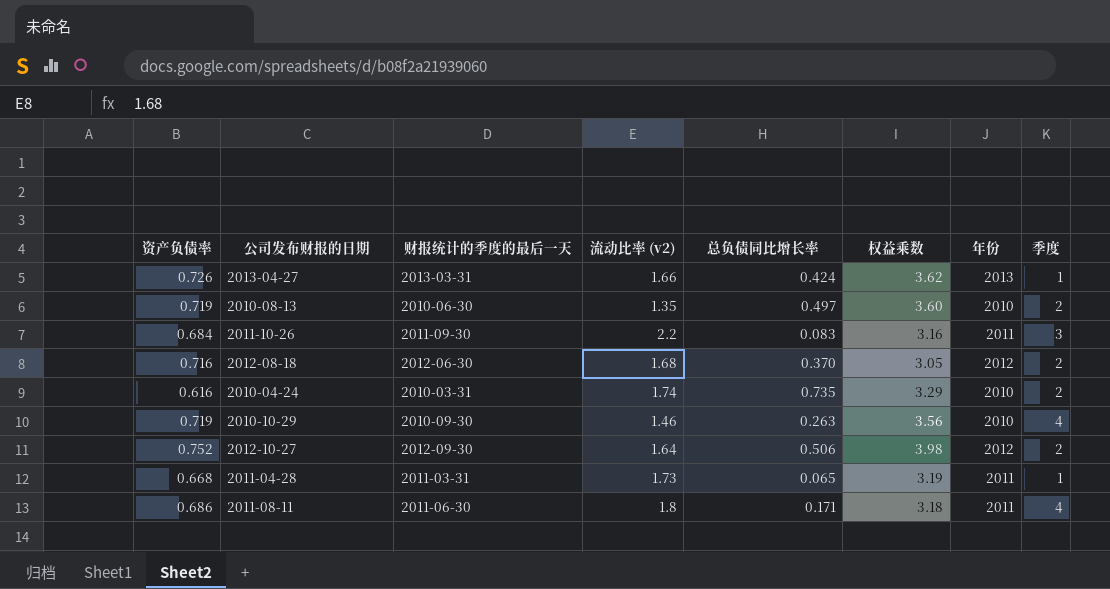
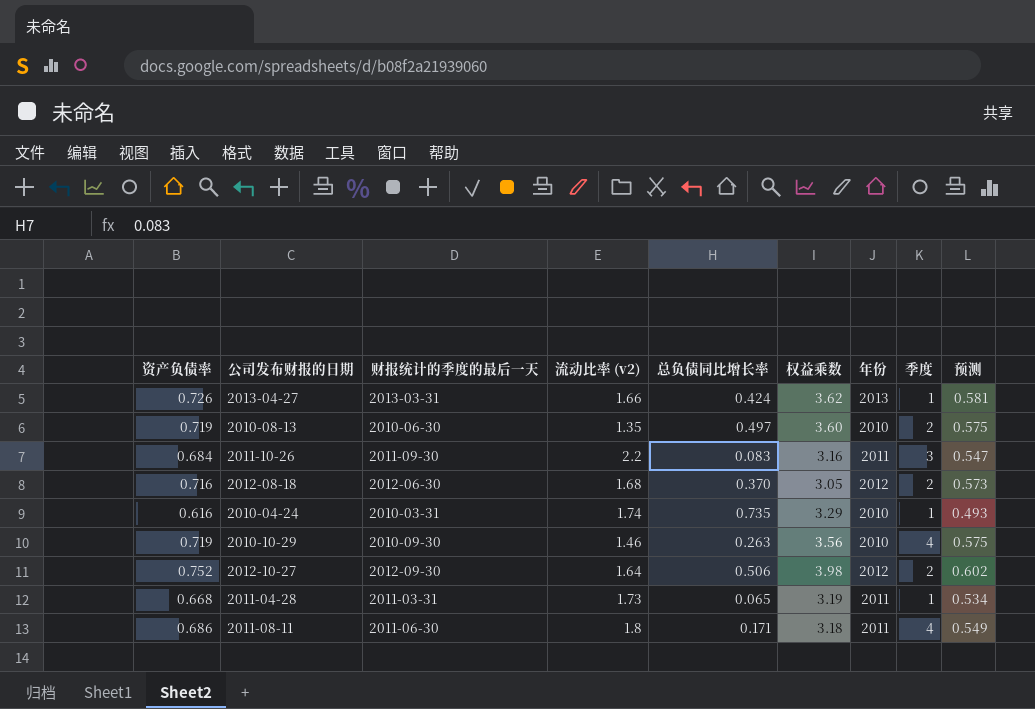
column 预测 | formula: none -> [资产负债率] * 0.8
2010-04-24 | 季度: 2 -> 1

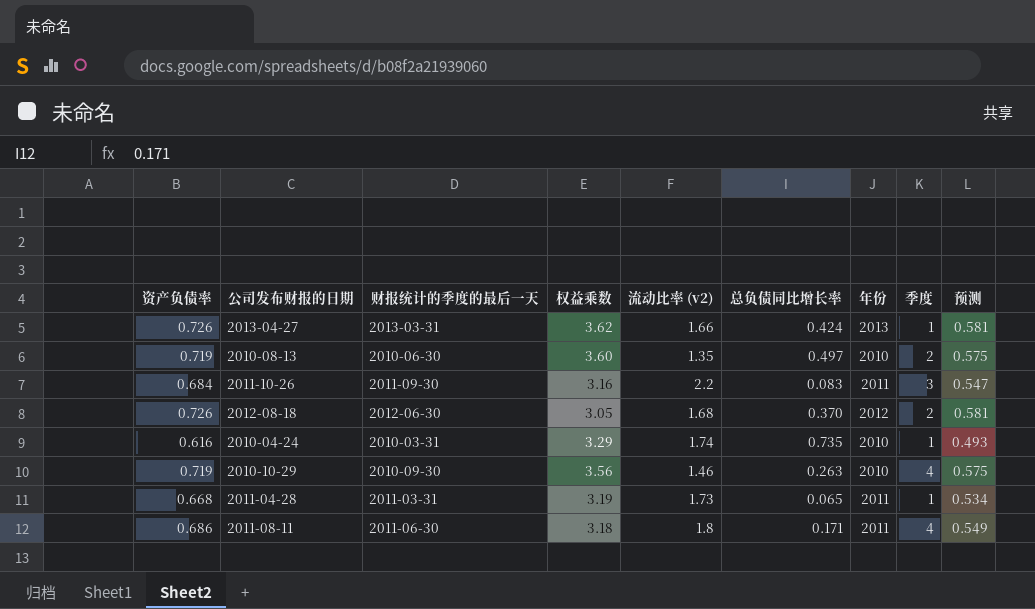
column 权益乘数 | position: 6 -> 4
row 2012-10-27: 0.752 | 2012-09-30 | 1.64 | 0.506 | 3.98 | 2012 | 2 | 0.602 -> none
2012-08-18 | 资产负债率: 0.716 -> 0.726
2012-08-18 | 预测: 0.573 -> 0.581

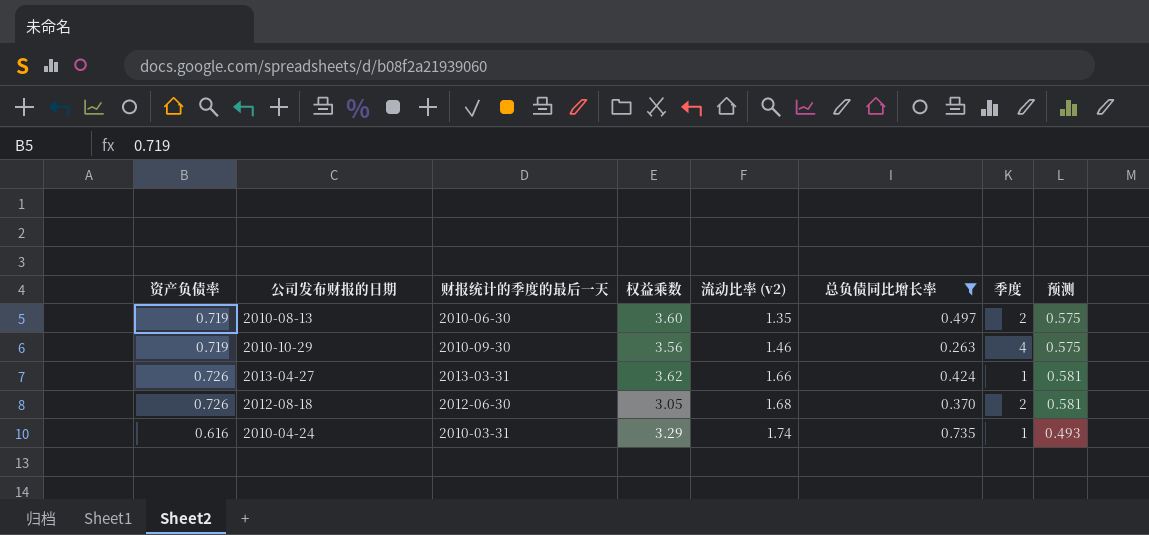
filter: none -> 总负债同比增长率 >= 0.263
row order: none -> 流动比率 (v2) ascending
column 年份 | position: 7 -> none

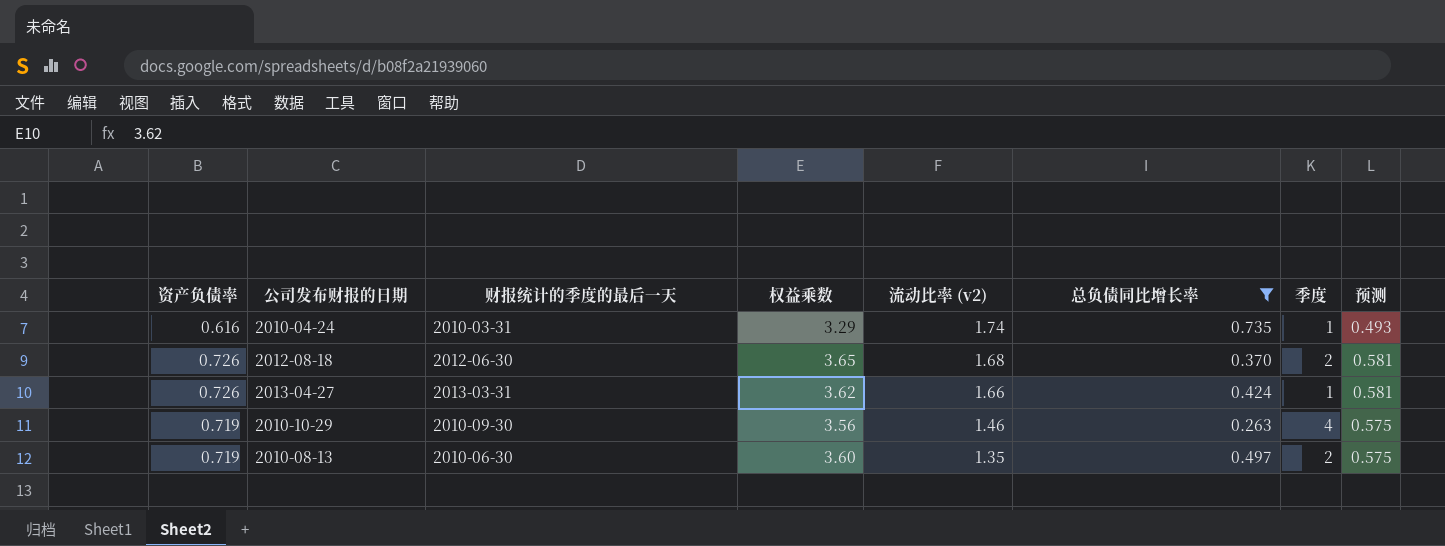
row order: 流动比率 (v2) ascending -> 流动比率 (v2) descending
2012-08-18 | 权益乘数: 3.05 -> 3.65

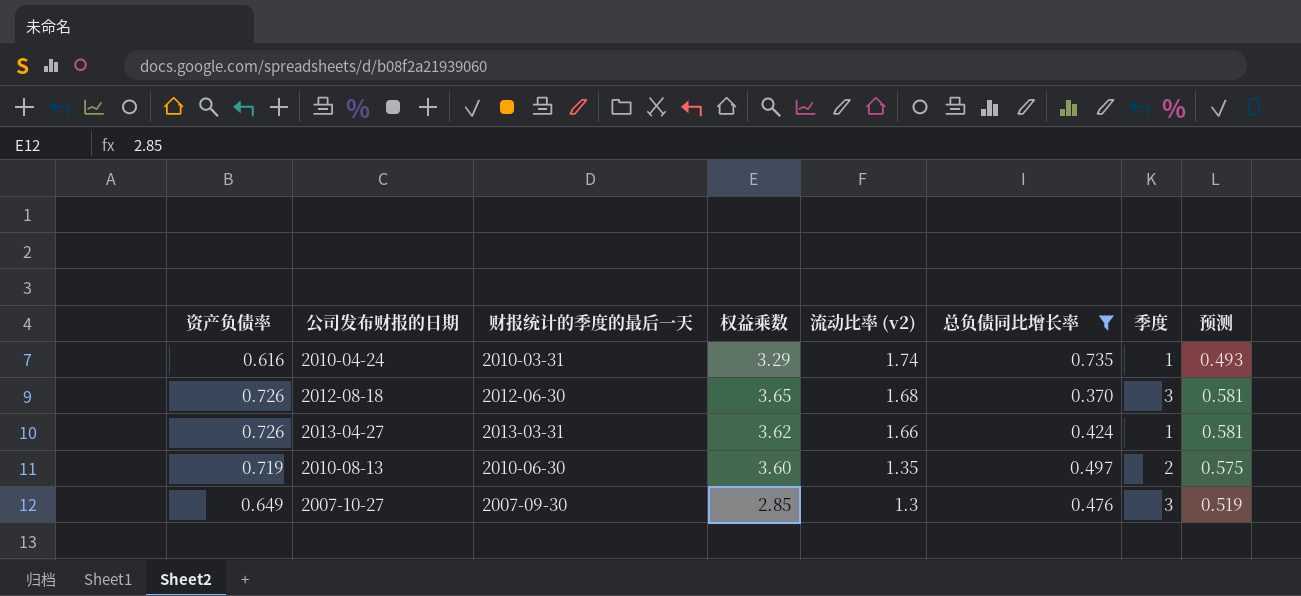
row 2010-10-29: 0.719 | 2010-09-30 | 3.56 | 1.46 | 0.263 | 4 | 0.575 -> none
2012-08-18 | 季度: 2 -> 3
row 2007-10-27: none -> 0.649 | 2007-09-30 | 2.85 | 1.3 | 0.476 | 3 | 0.519

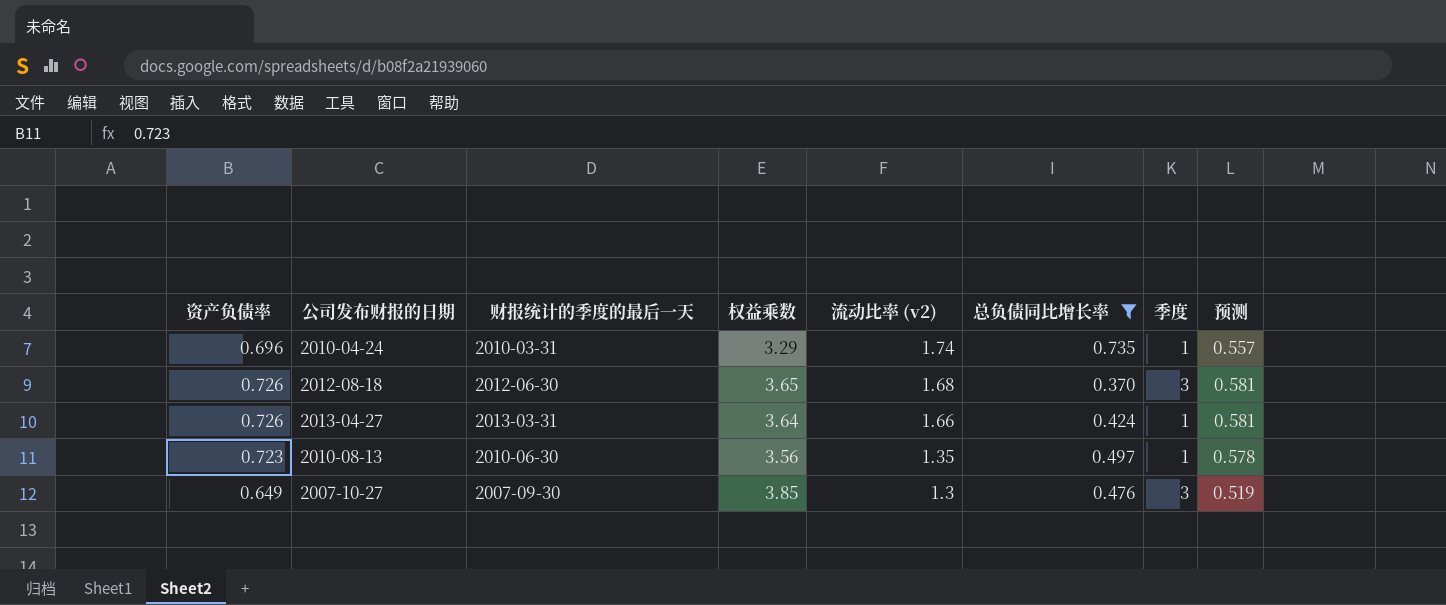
2010-04-24 | 资产负债率: 0.616 -> 0.696
2010-04-24 | 预测: 0.493 -> 0.557
2013-04-27 | 权益乘数: 3.62 -> 3.64
2010-08-13 | 资产负债率: 0.719 -> 0.723
2010-08-13 | 权益乘数: 3.60 -> 3.56
2010-08-13 | 季度: 2 -> 1
2010-08-13 | 预测: 0.575 -> 0.578
2007-10-27 | 权益乘数: 2.85 -> 3.85

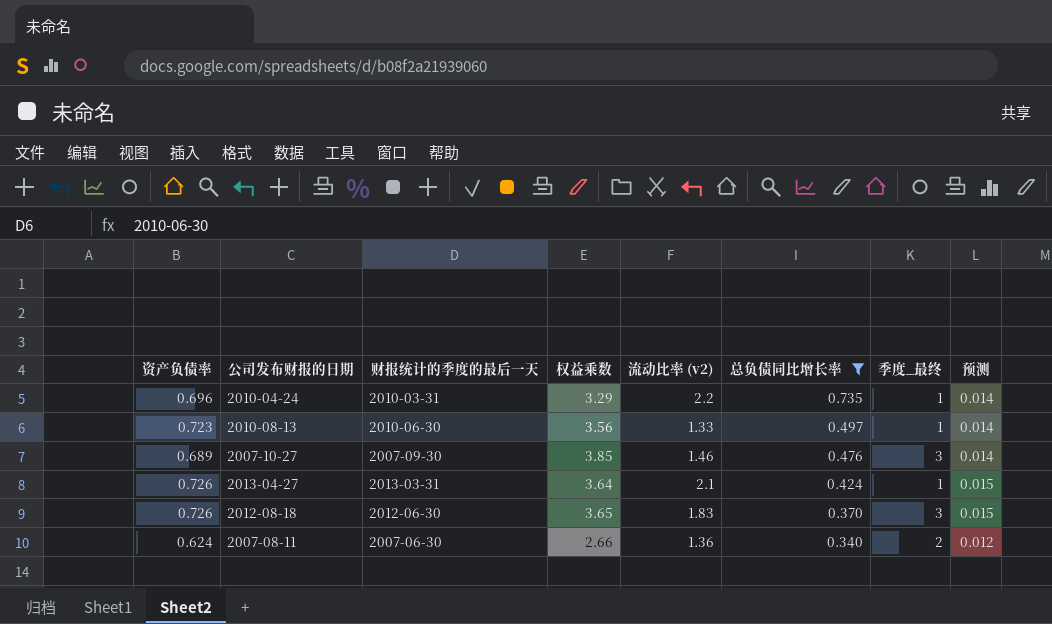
row order: 流动比率 (v2) descending -> 总负债同比增长率 descending
column name: 季度 -> 季度_最终
column 预测 | formula: [资产负债率] * 0.8 -> [资产负债率] * 0.02
2010-04-24 | 流动比率 (v2): 1.74 -> 2.2
2010-08-13 | 流动比率 (v2): 1.35 -> 1.33
2007-10-27 | 资产负债率: 0.649 -> 0.689
2007-10-27 | 流动比率 (v2): 1.3 -> 1.46
2013-04-27 | 流动比率 (v2): 1.66 -> 2.1
2012-08-18 | 流动比率 (v2): 1.68 -> 1.83
row 2007-08-11: none -> 0.624 | 2007-06-30 | 2.66 | 1.36 | 0.340 | 2 | 0.012

